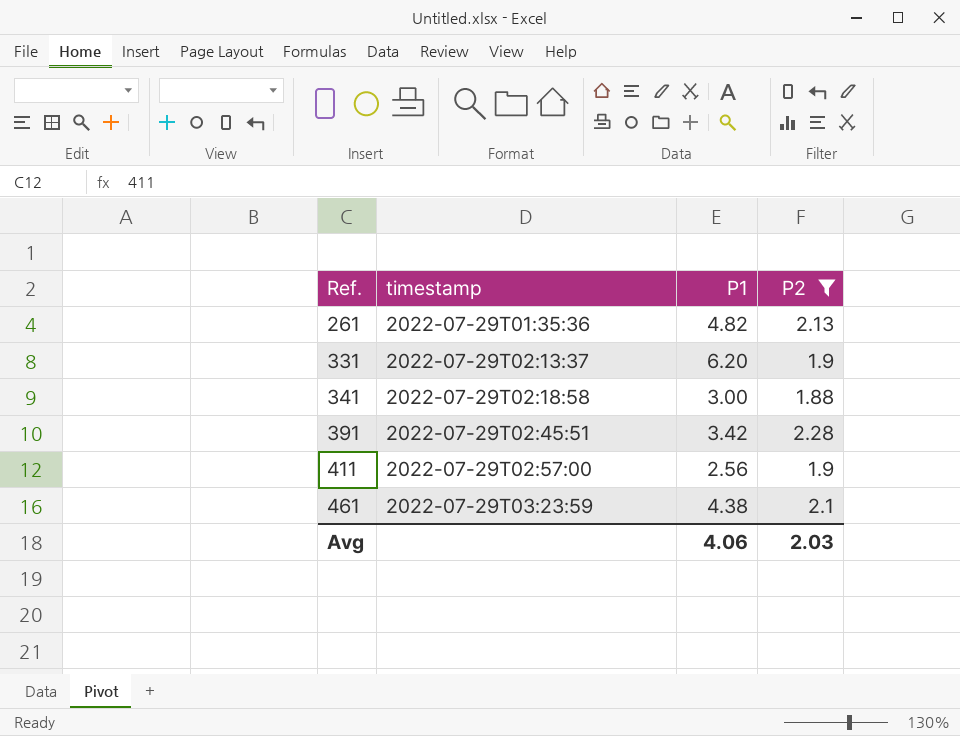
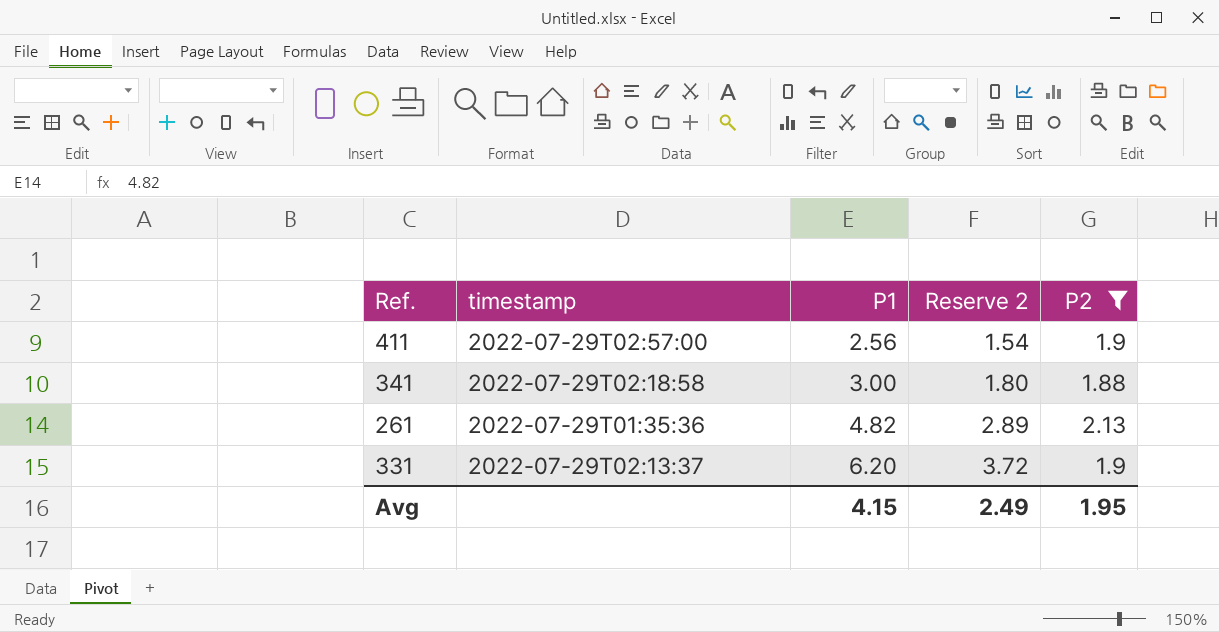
row order: Ref. ascending -> P1 ascending
column Reserve 2 | formula: none -> [P1] * 0.6
row 391: 2022-07-29T02:45:51 | 3.42 | 2.28 -> none
row 461: 2022-07-29T03:23:59 | 4.38 | 2.1 -> none
Avg | P1: 4.06 -> 4.15
Avg | P2: 2.03 -> 1.95

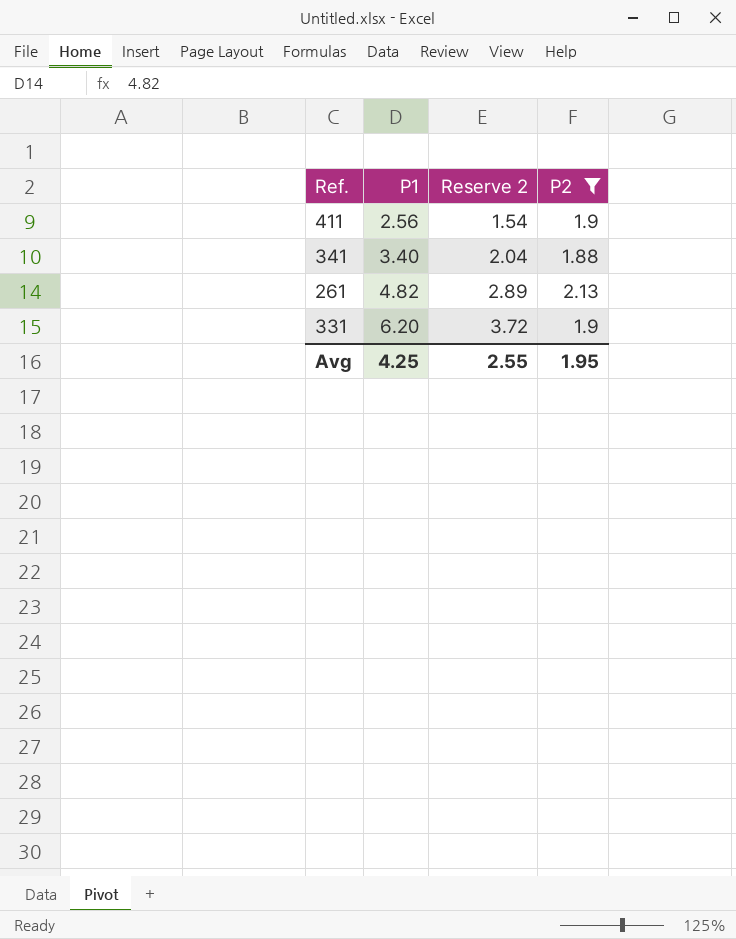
column timestamp | position: 2 -> none
341 | P1: 3.00 -> 3.40
341 | Reserve 2: 1.80 -> 2.04
Avg | P1: 4.15 -> 4.25
Avg | Reserve 2: 2.49 -> 2.55

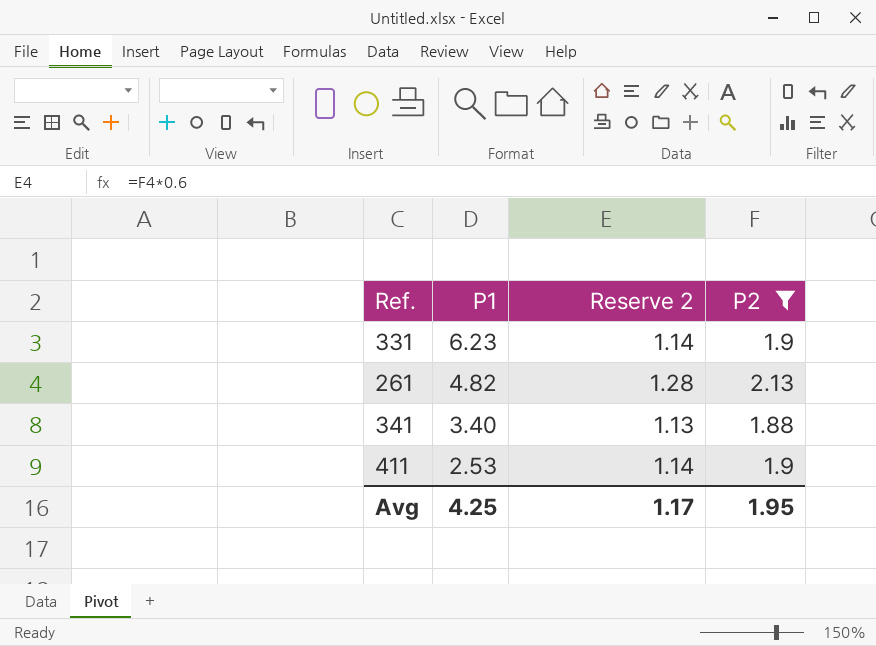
row order: P1 ascending -> P1 descending
column Reserve 2 | formula: [P1] * 0.6 -> [P2] * 0.6
331 | P1: 6.20 -> 6.23
411 | P1: 2.56 -> 2.53
Avg | Reserve 2: 2.55 -> 1.17

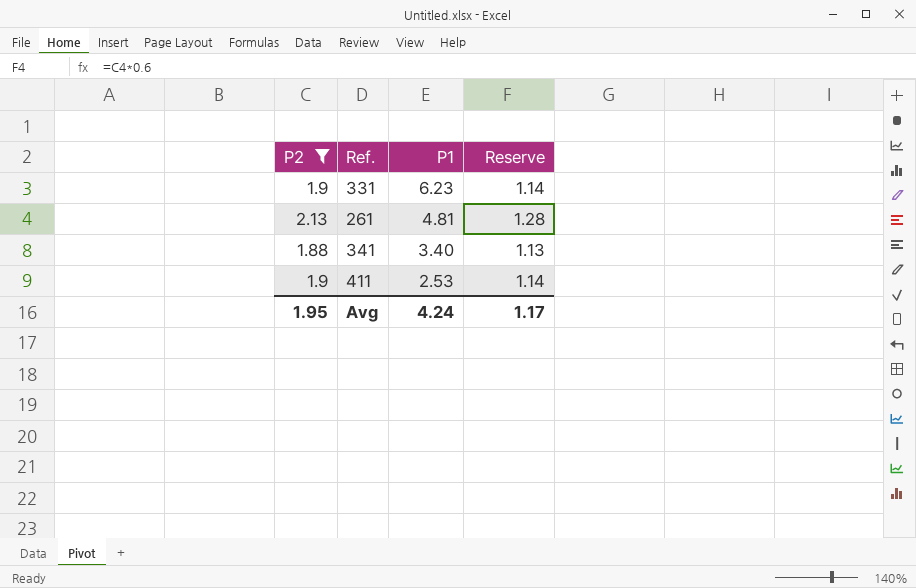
column P2 | position: 4 -> 1
column name: Reserve 2 -> Reserve
261 | P1: 4.82 -> 4.81
Avg | P1: 4.25 -> 4.24

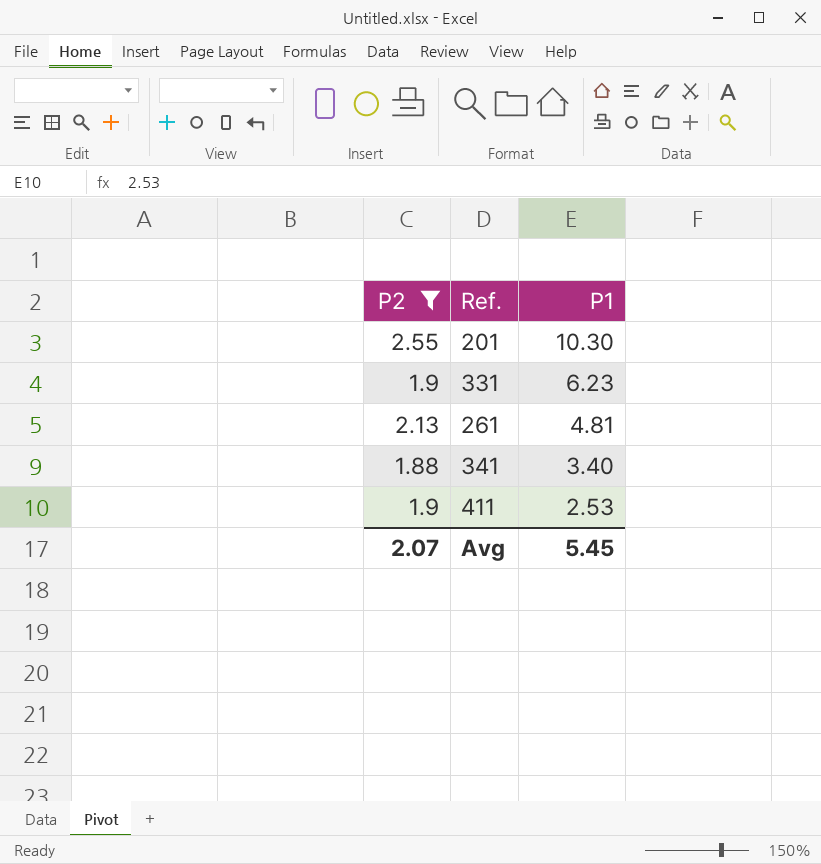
column Reserve | formula: [P2] * 0.6 -> none
row 201: none -> 2.55 | 10.30
Avg | P2: 1.95 -> 2.07
Avg | P1: 4.24 -> 5.45

